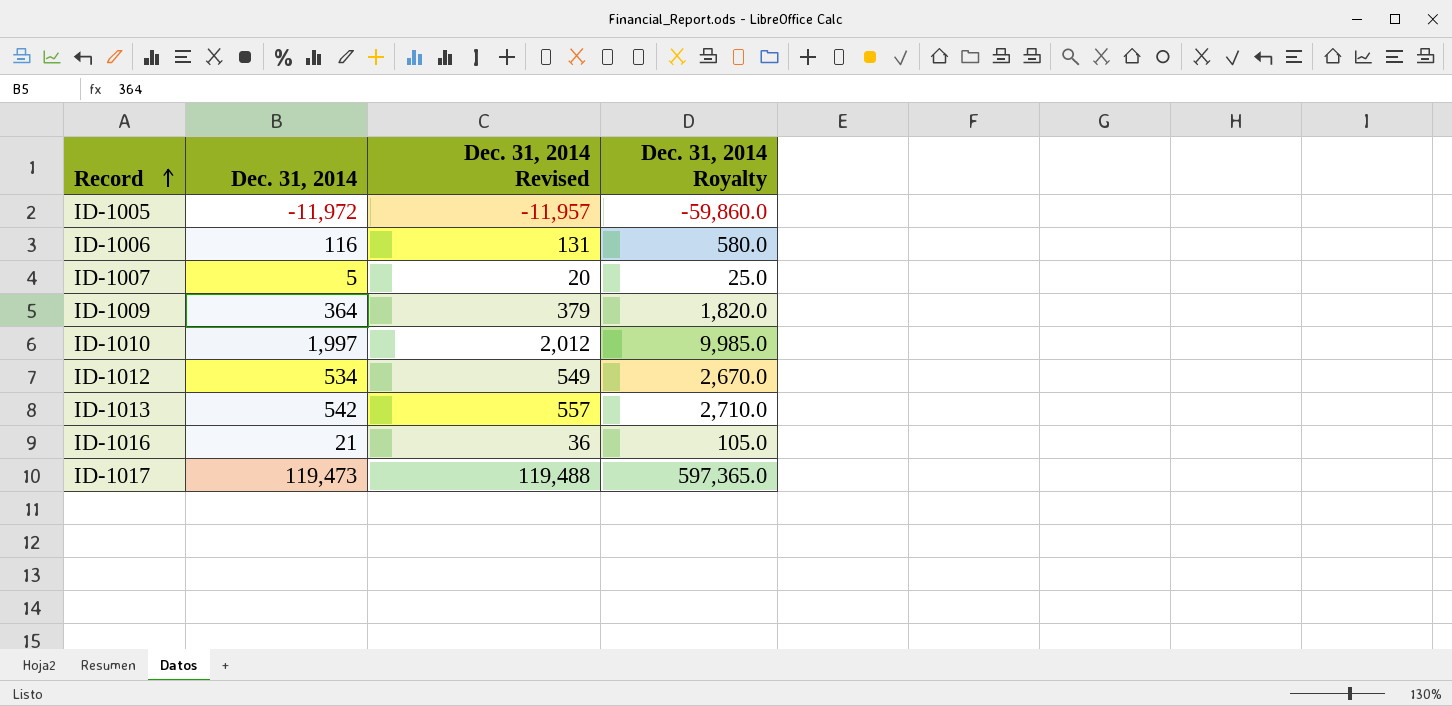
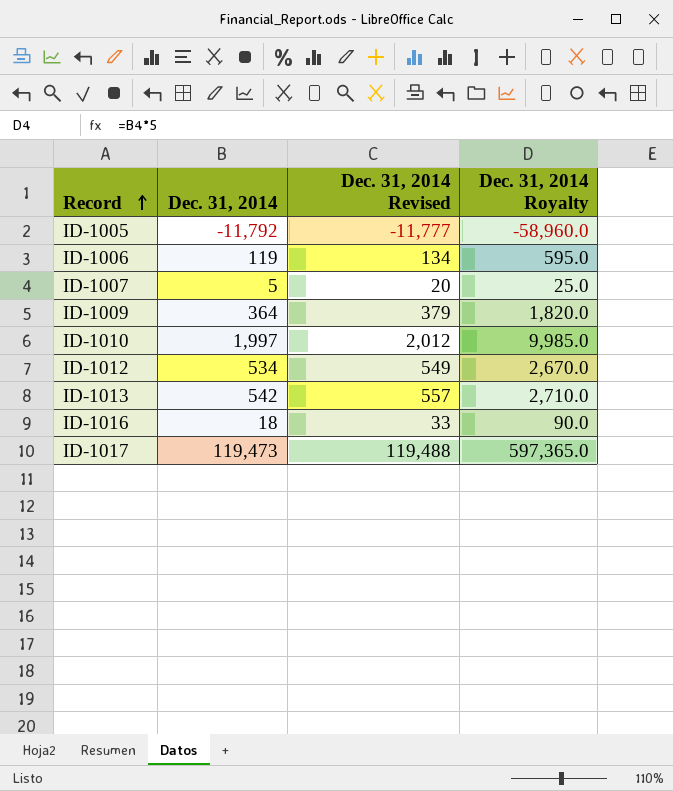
ID-1005 | Dec. 31, 2014: -11,972 -> -11,792
ID-1005 | Dec. 31, 2014 Revised: -11,957 -> -11,777
ID-1005 | Dec. 31, 2014 Royalty: -59,860.0 -> -58,960.0
ID-1006 | Dec. 31, 2014: 116 -> 119
ID-1006 | Dec. 31, 2014 Revised: 131 -> 134
ID-1006 | Dec. 31, 2014 Royalty: 580.0 -> 595.0
ID-1016 | Dec. 31, 2014: 21 -> 18
ID-1016 | Dec. 31, 2014 Revised: 36 -> 33
ID-1016 | Dec. 31, 2014 Royalty: 105.0 -> 90.0

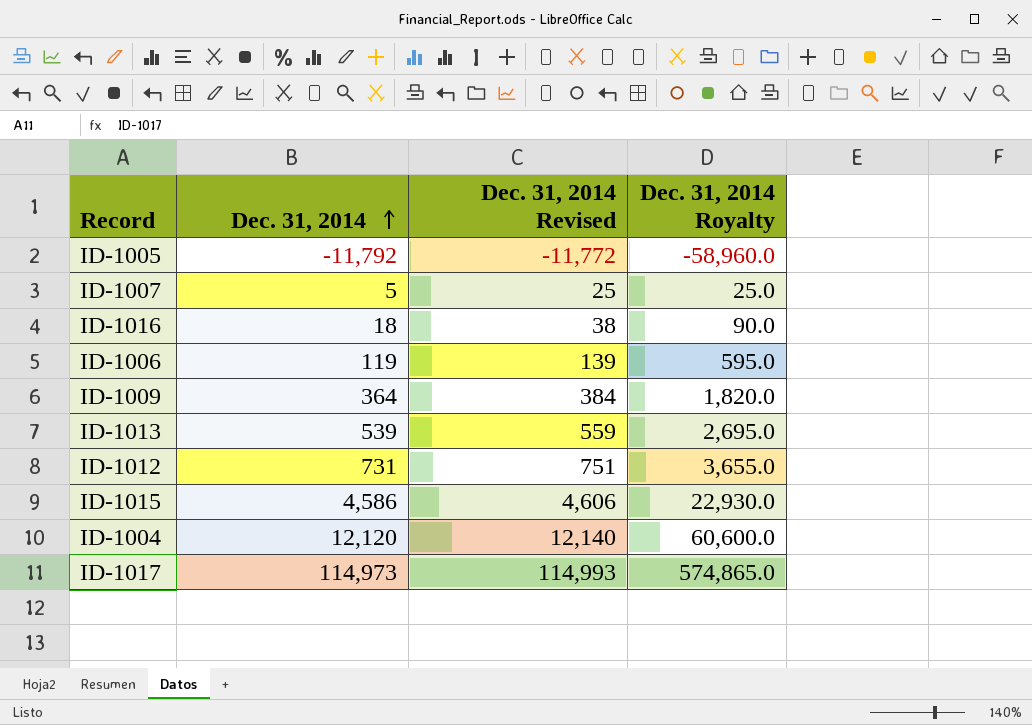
row order: Record ascending -> Dec. 31, 2014 ascending
column Dec. 31, 2014 Revised | formula: [Dec. 31, 2014] + 15 -> [Dec. 31, 2014] + 20
row ID-1010: 1,997 | 2,012 | 9,985.0 -> none
ID-1013 | Dec. 31, 2014: 542 -> 539
ID-1013 | Dec. 31, 2014 Royalty: 2,710.0 -> 2,695.0
ID-1012 | Dec. 31, 2014: 534 -> 731
ID-1012 | Dec. 31, 2014 Royalty: 2,670.0 -> 3,655.0
row ID-1015: none -> 4,586 | 4,606 | 22,930.0
row ID-1004: none -> 12,120 | 12,140 | 60,600.0
ID-1017 | Dec. 31, 2014: 119,473 -> 114,973
ID-1017 | Dec. 31, 2014 Royalty: 597,365.0 -> 574,865.0

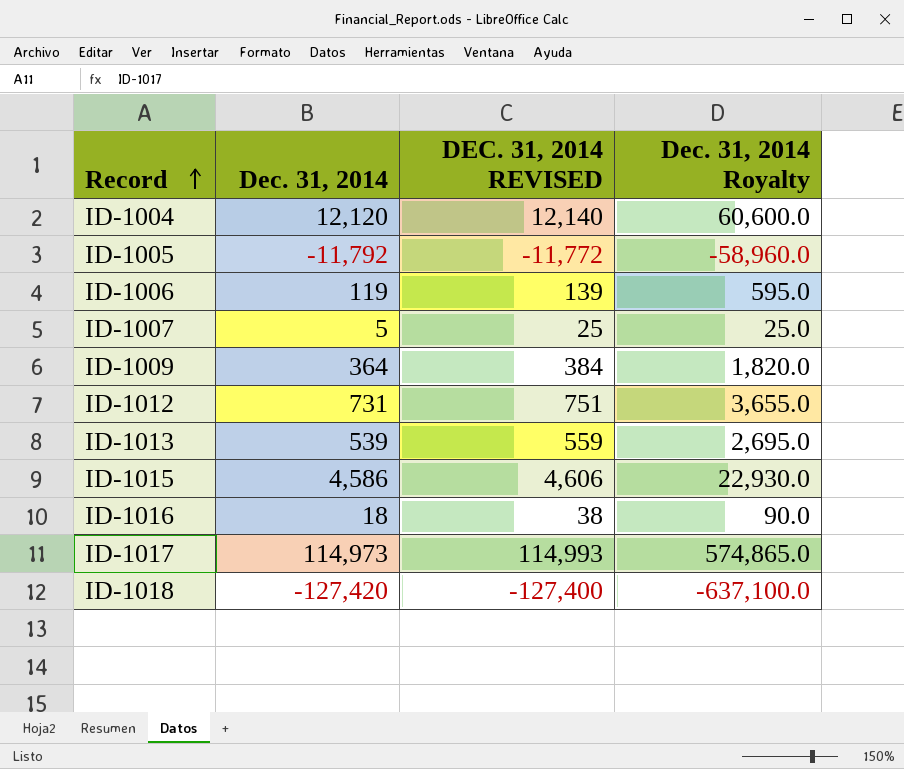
row order: Dec. 31, 2014 ascending -> Record ascending
column name: Dec. 31, 2014 Revised -> DEC. 31, 2014 REVISED
row ID-1018: none -> -127,420 | -127,400 | -637,100.0

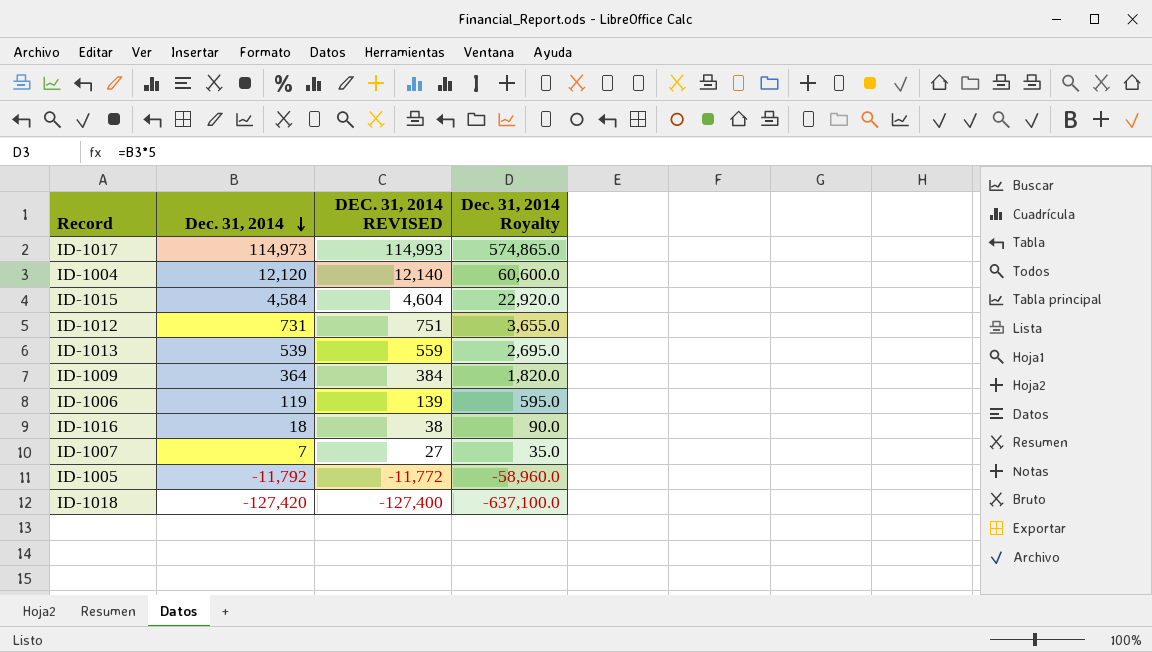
row order: Record ascending -> Dec. 31, 2014 descending
ID-1015 | Dec. 31, 2014: 4,586 -> 4,584
ID-1015 | DEC. 31, 2014 REVISED: 4,606 -> 4,604
ID-1015 | Dec. 31, 2014 Royalty: 22,930.0 -> 22,920.0
ID-1007 | Dec. 31, 2014: 5 -> 7
ID-1007 | DEC. 31, 2014 REVISED: 25 -> 27
ID-1007 | Dec. 31, 2014 Royalty: 25.0 -> 35.0

